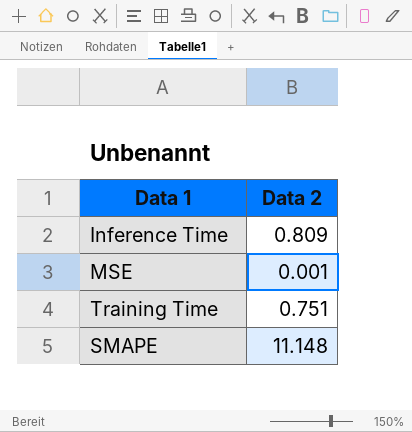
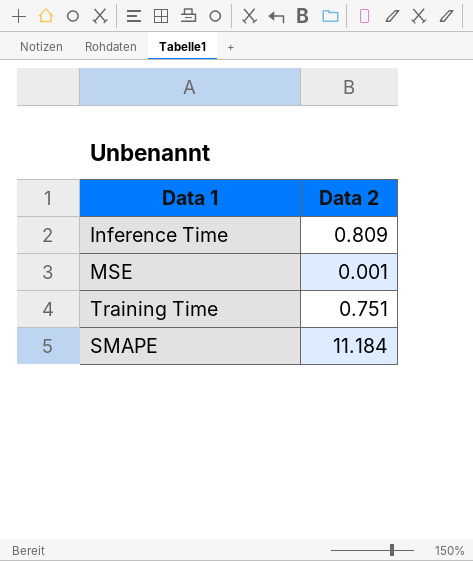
SMAPE | Data 2: 11.148 -> 11.184

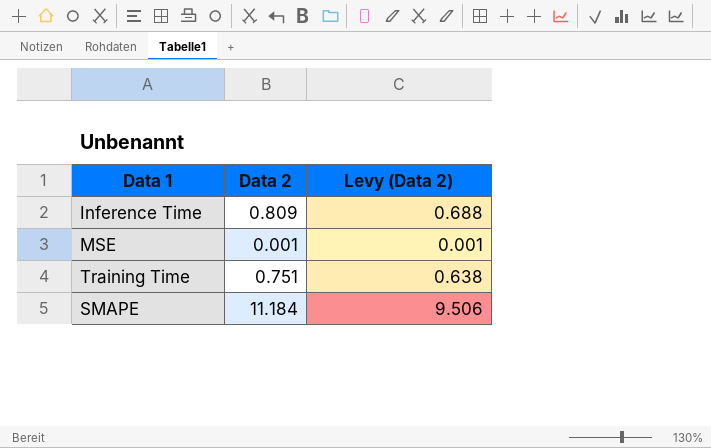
column Levy (Data 2) | formula: none -> [Data 2] * 0.85

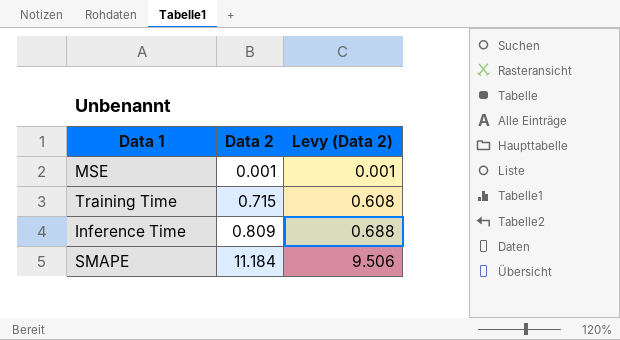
row order: none -> Data 2 ascending
Training Time | Data 2: 0.751 -> 0.715
Training Time | Levy (Data 2): 0.638 -> 0.608

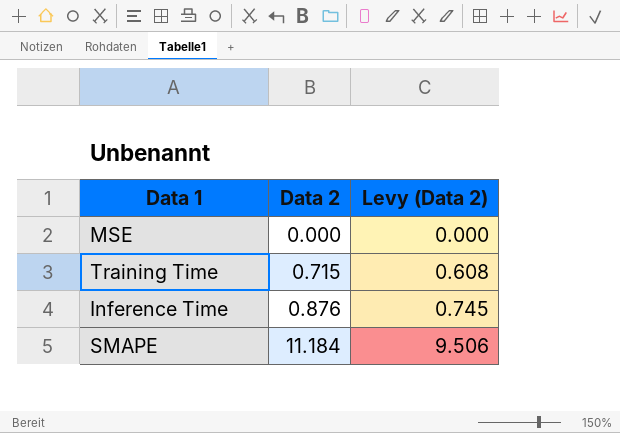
MSE | Data 2: 0.001 -> 0.000
MSE | Levy (Data 2): 0.001 -> 0.000
Inference Time | Data 2: 0.809 -> 0.876
Inference Time | Levy (Data 2): 0.688 -> 0.745

